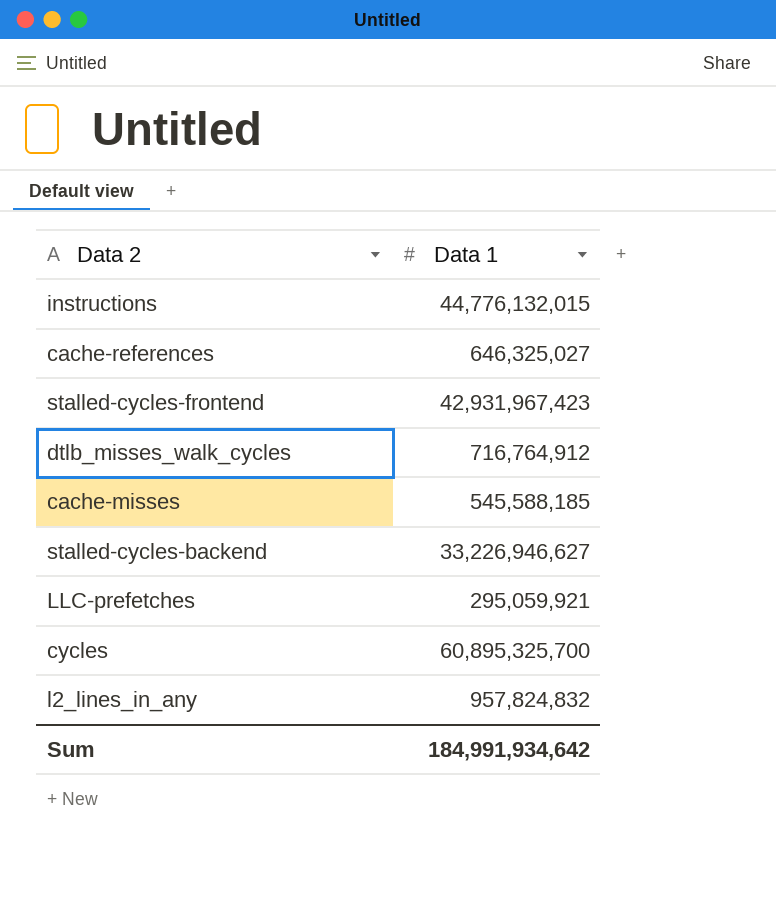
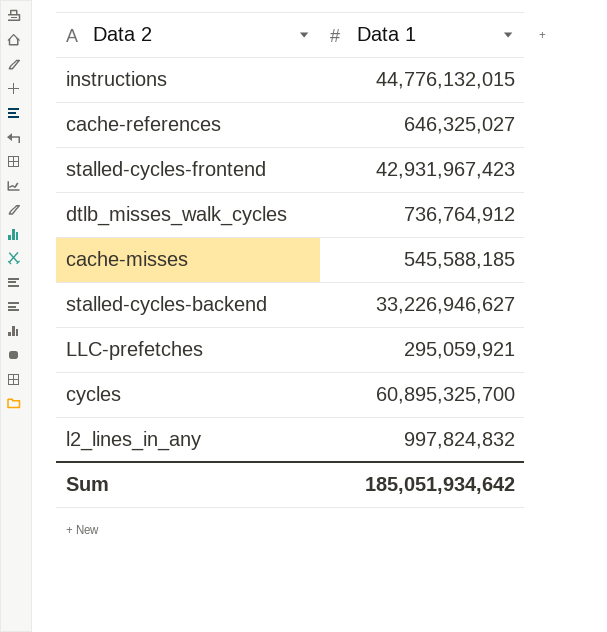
dtlb_misses_walk_cycles | Data 1: 716,764,912 -> 736,764,912
l2_lines_in_any | Data 1: 957,824,832 -> 997,824,832
Sum | Data 1: 184,991,934,642 -> 185,051,934,642

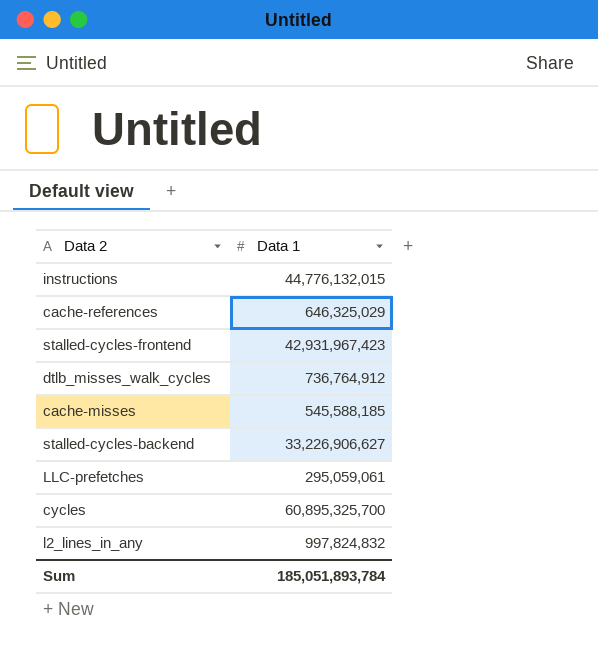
cache-references | Data 1: 646,325,027 -> 646,325,029
stalled-cycles-backend | Data 1: 33,226,946,627 -> 33,226,906,627
LLC-prefetches | Data 1: 295,059,921 -> 295,059,061
Sum | Data 1: 185,051,934,642 -> 185,051,893,784

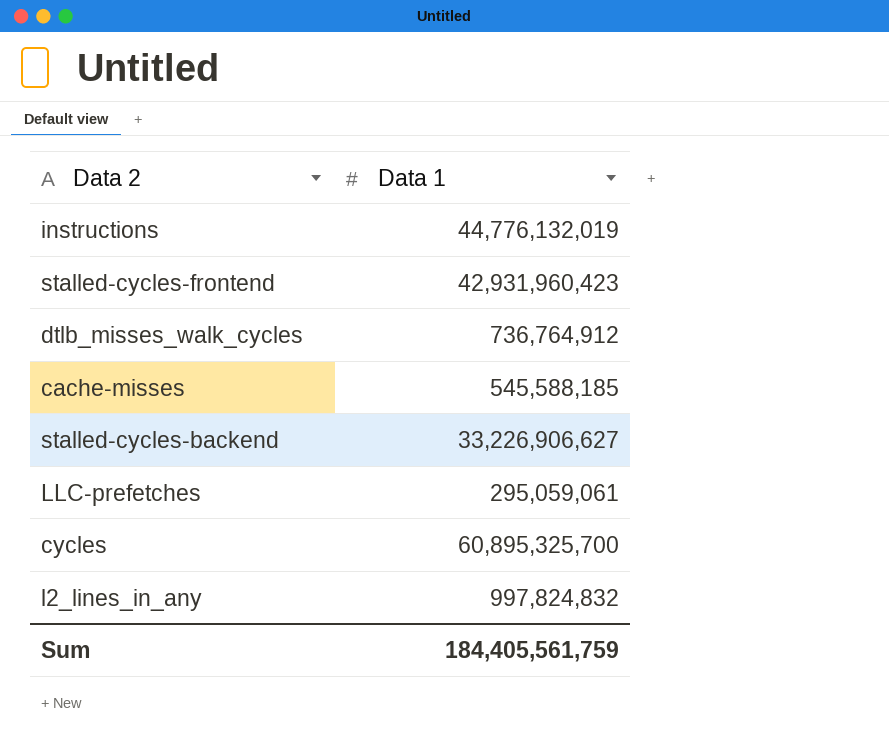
row cache-references: 646,325,029 -> none
instructions | Data 1: 44,776,132,015 -> 44,776,132,019
stalled-cycles-frontend | Data 1: 42,931,967,423 -> 42,931,960,423
Sum | Data 1: 185,051,893,784 -> 184,405,561,759

